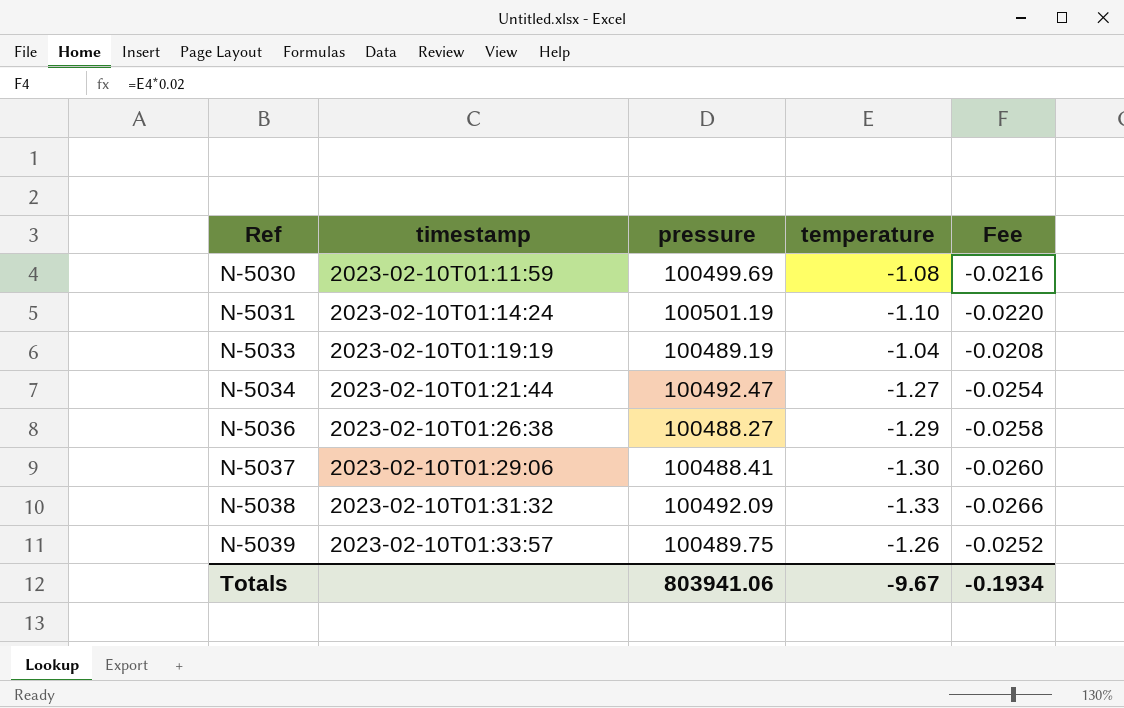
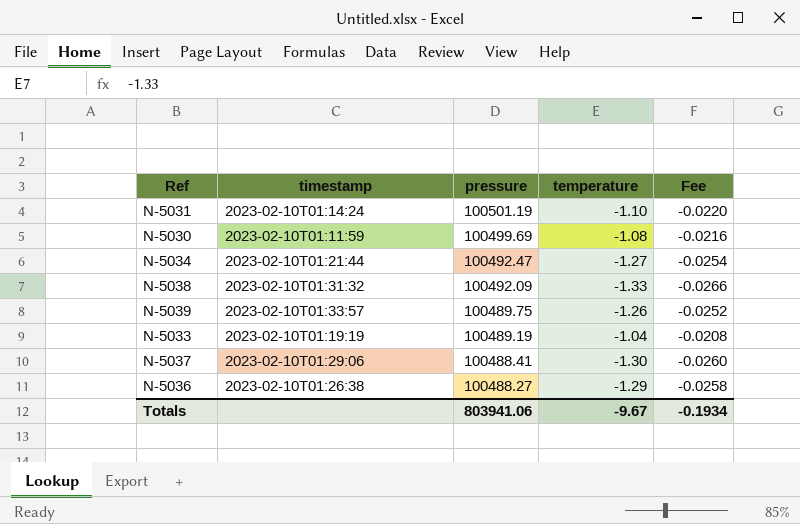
row order: Ref ascending -> pressure descending

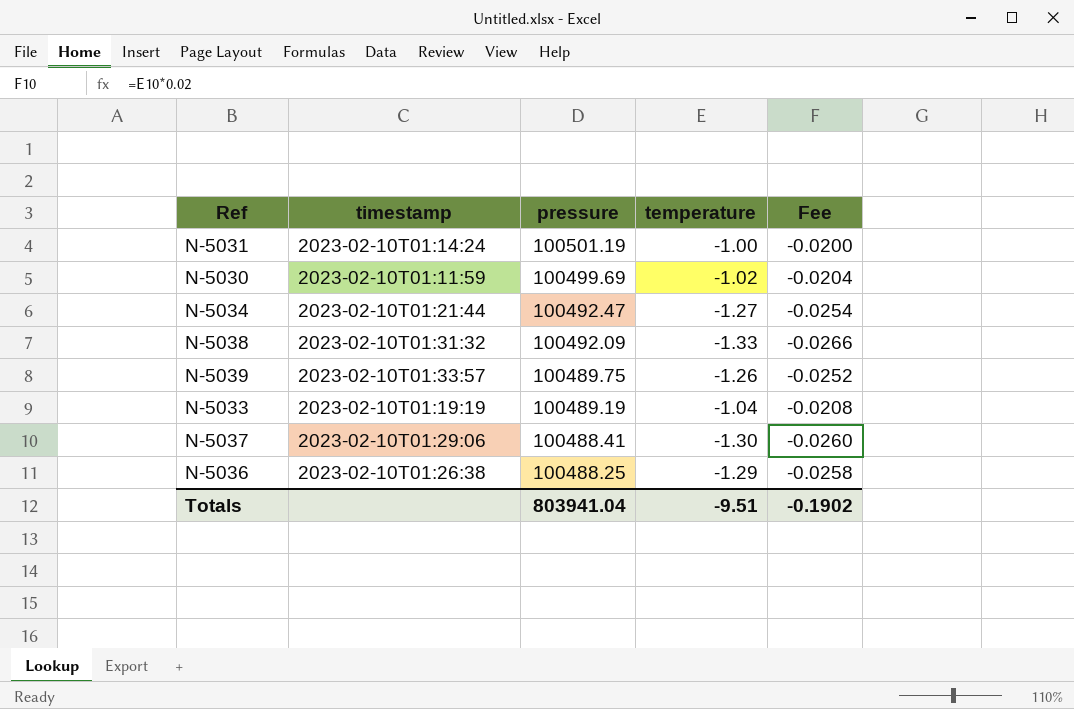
N-5031 | temperature: -1.10 -> -1.00
N-5031 | Fee: -0.0220 -> -0.0200
N-5030 | temperature: -1.08 -> -1.02
N-5030 | Fee: -0.0216 -> -0.0204
N-5036 | pressure: 100488.27 -> 100488.25
Totals | pressure: 803941.06 -> 803941.04
Totals | temperature: -9.67 -> -9.51
Totals | Fee: -0.1934 -> -0.1902

